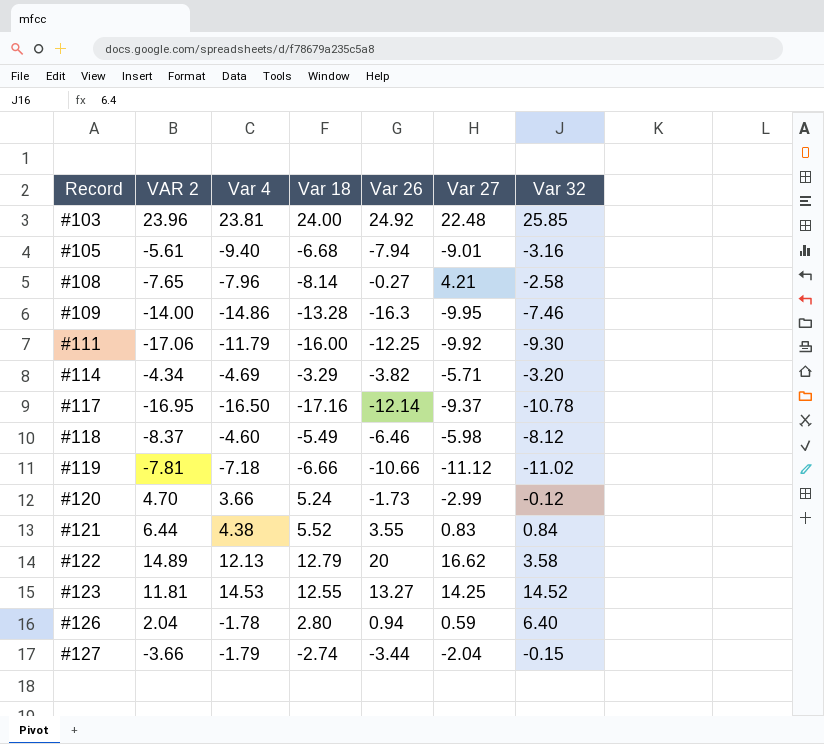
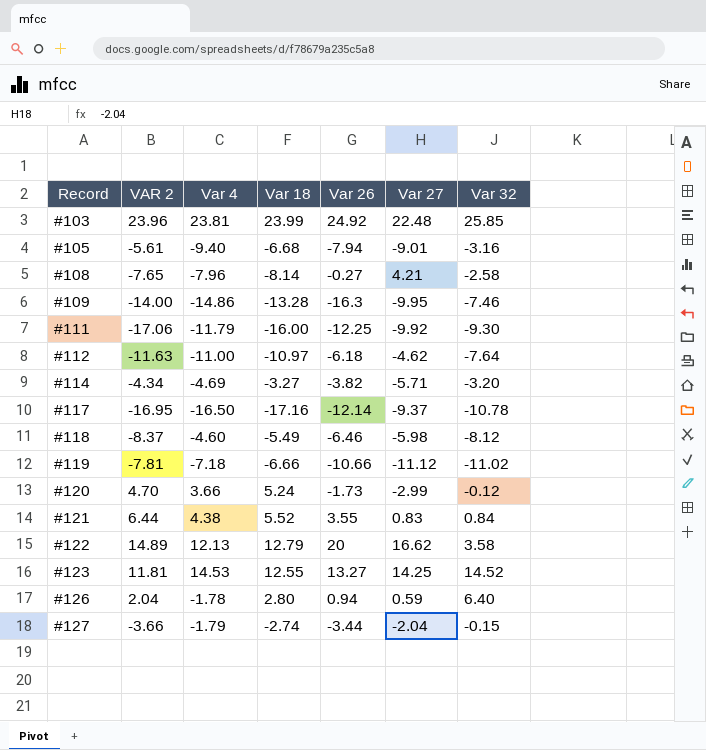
#103 | Var 18: 24.00 -> 23.99
row #112: none -> -11.63 | -11.00 | -10.97 | -6.18 | -4.62 | -7.64
#114 | Var 18: -3.29 -> -3.27

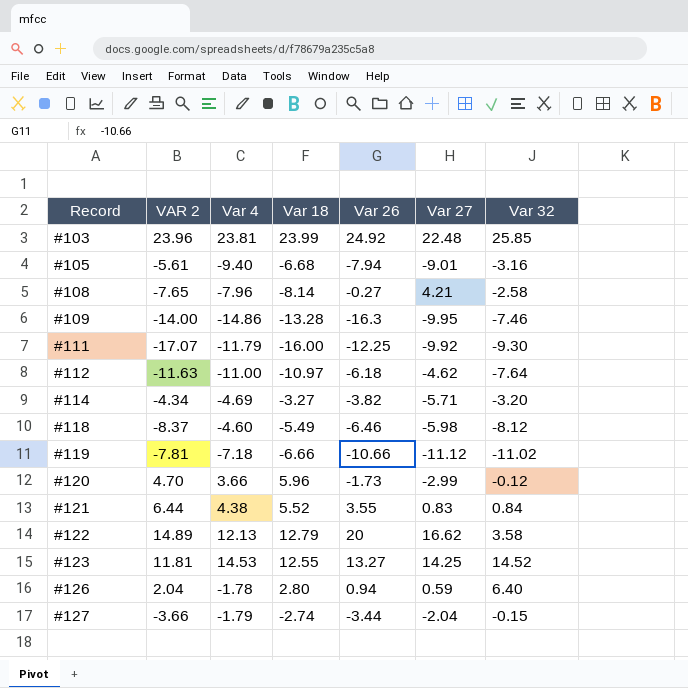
row #117: -16.95 | -16.50 | -17.16 | -12.14 | -9.37 | -10.78 -> none
#111 | VAR 2: -17.06 -> -17.07
#120 | Var 18: 5.24 -> 5.96

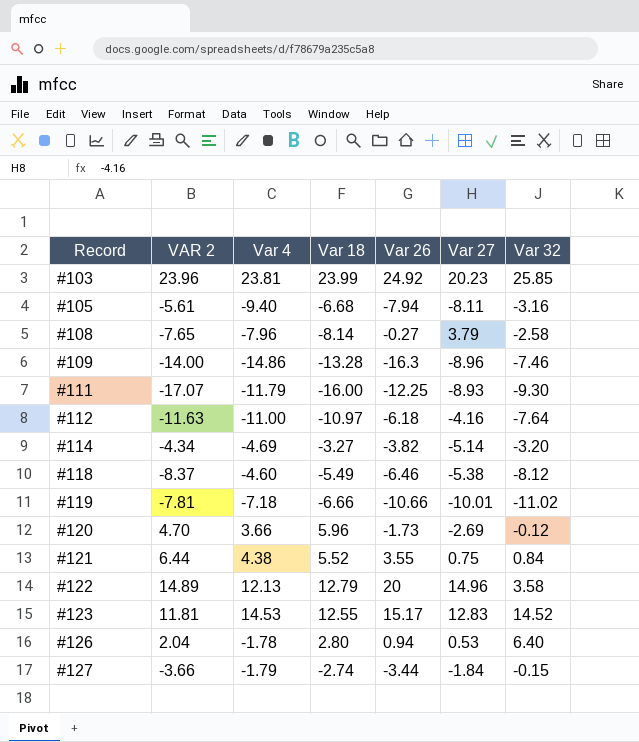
#103 | Var 27: 22.48 -> 20.23
#105 | Var 27: -9.01 -> -8.11
#108 | Var 27: 4.21 -> 3.79
#109 | Var 27: -9.95 -> -8.96
#111 | Var 27: -9.92 -> -8.93
#112 | Var 27: -4.62 -> -4.16
#114 | Var 27: -5.71 -> -5.14
#118 | Var 27: -5.98 -> -5.38
#119 | Var 27: -11.12 -> -10.01
#120 | Var 27: -2.99 -> -2.69
#121 | Var 27: 0.83 -> 0.75
#122 | Var 27: 16.62 -> 14.96
#123 | Var 26: 13.27 -> 15.17
#123 | Var 27: 14.25 -> 12.83
#126 | Var 27: 0.59 -> 0.53
#127 | Var 27: -2.04 -> -1.84

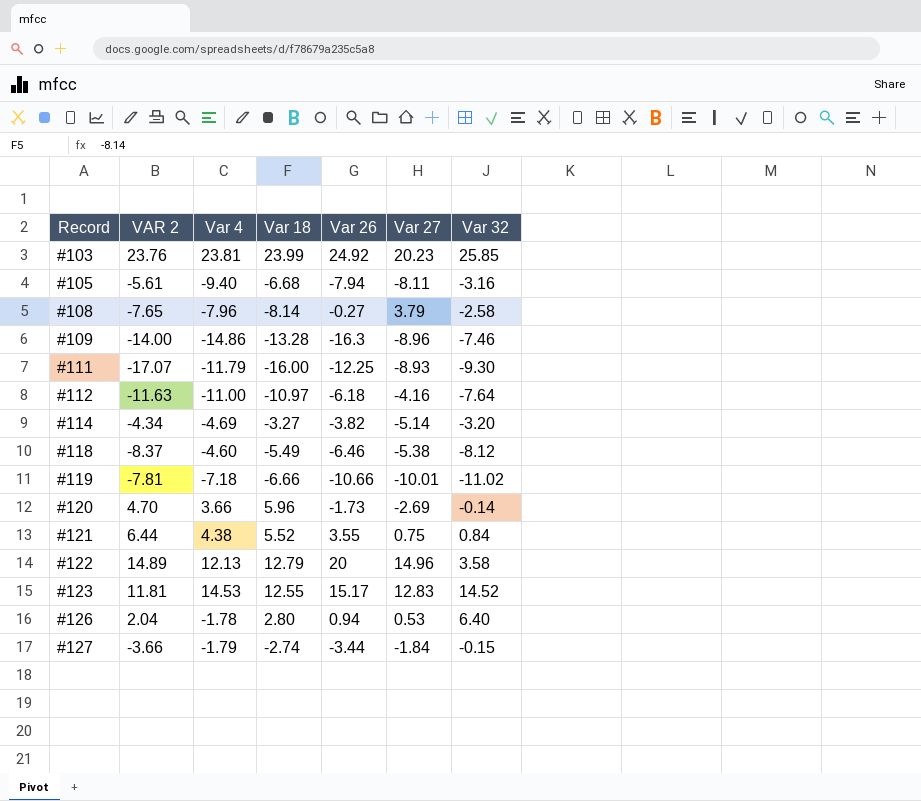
#103 | VAR 2: 23.96 -> 23.76
#120 | Var 32: -0.12 -> -0.14

